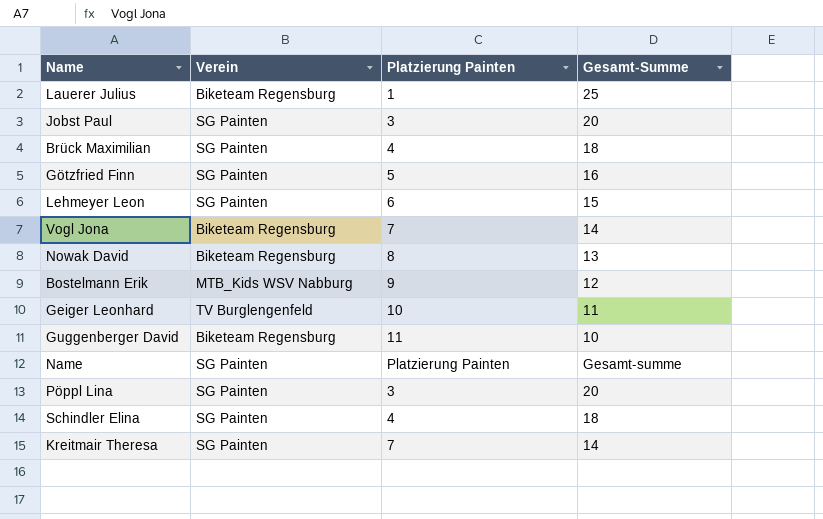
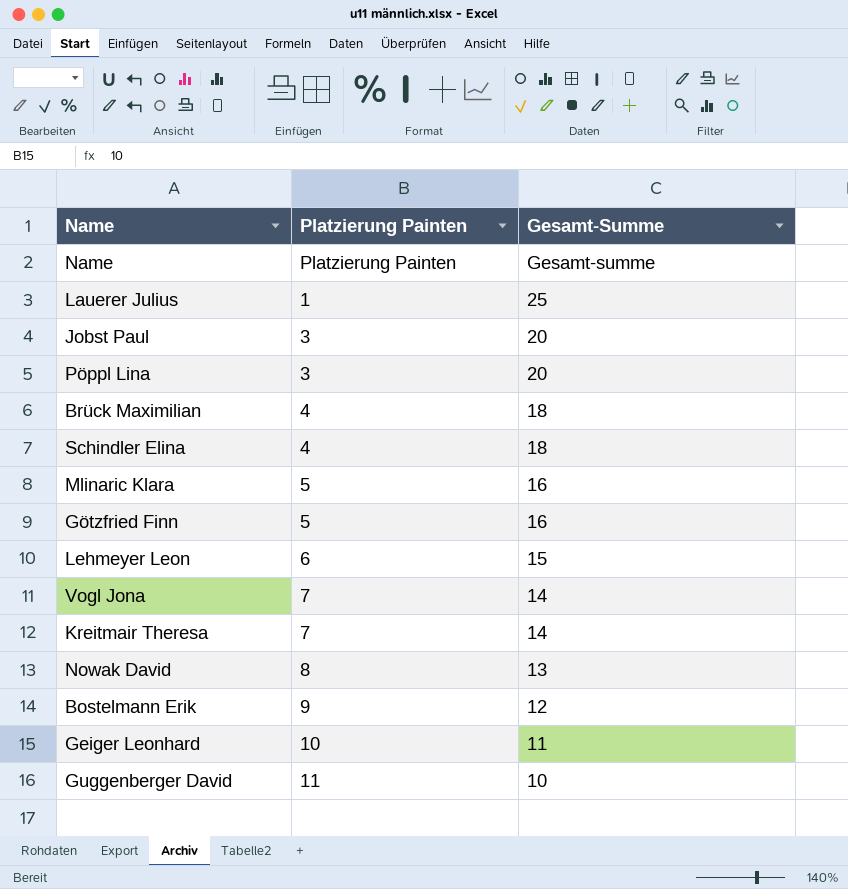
row order: none -> Gesamt-Summe descending
column Verein | position: 2 -> none
row Mlinaric Klara: none -> 5 | 16

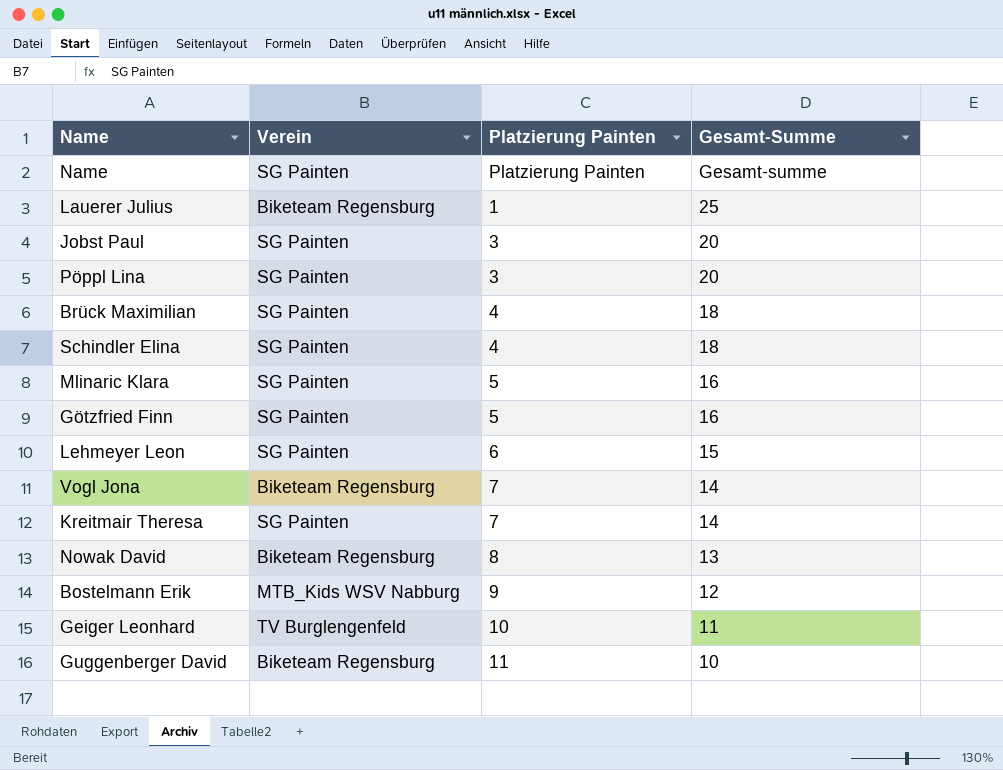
column Verein | position: none -> 2

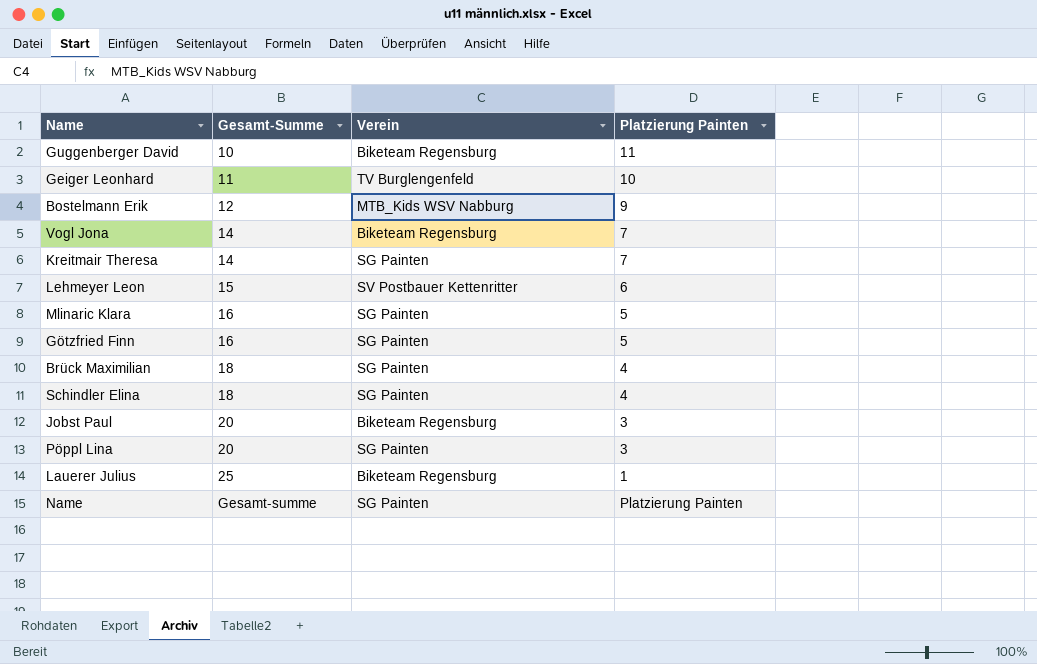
row order: Gesamt-Summe descending -> Gesamt-Summe ascending
column Gesamt-Summe | position: 4 -> 2
row Nowak David: Biketeam Regensburg | 8 | 13 -> none
Lehmeyer Leon | Verein: SG Painten -> SV Postbauer Kettenritter
Jobst Paul | Verein: SG Painten -> Biketeam Regensburg

